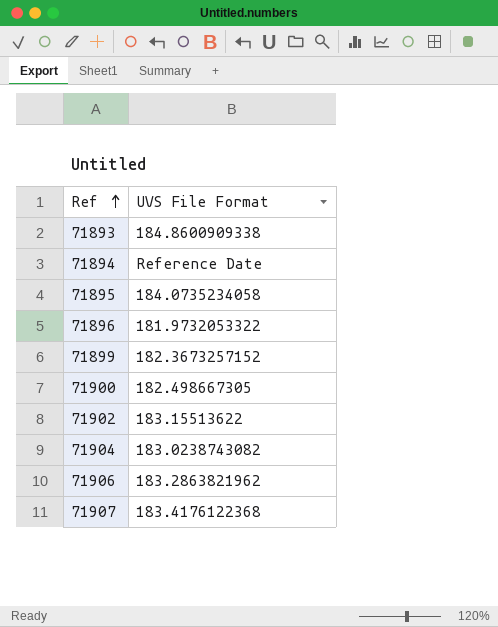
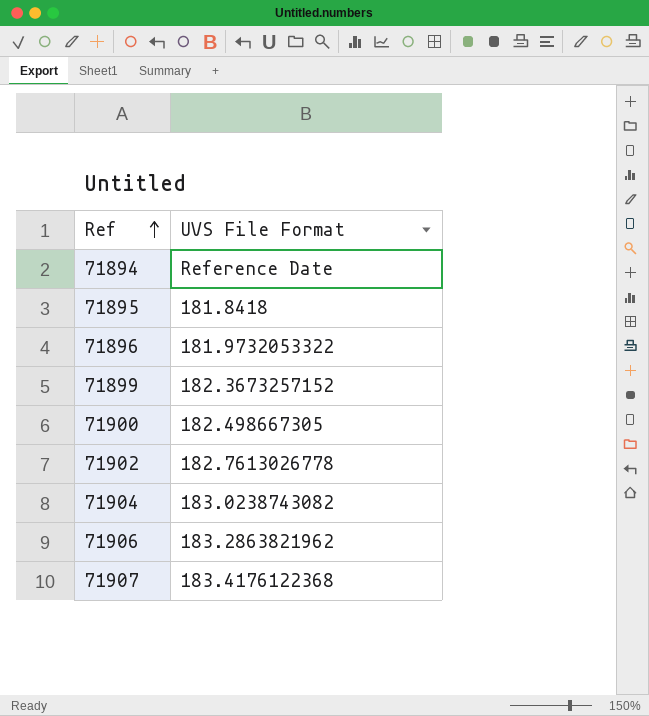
row 71893: 184.8600909338 -> none
71895 | UVS File Format: 184.0735234058 -> 181.8418
71902 | UVS File Format: 183.15513622 -> 182.7613026778

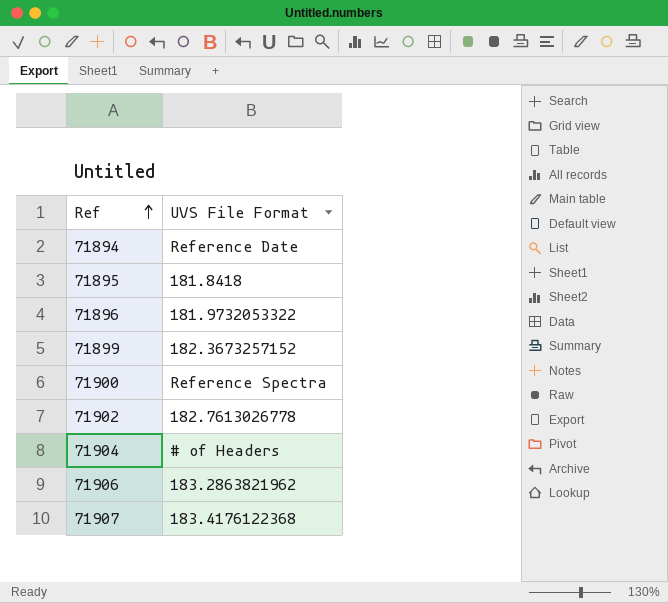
71900 | UVS File Format: 182.498667305 -> Reference Spectra
71904 | UVS File Format: 183.0238743082 -> # of Headers

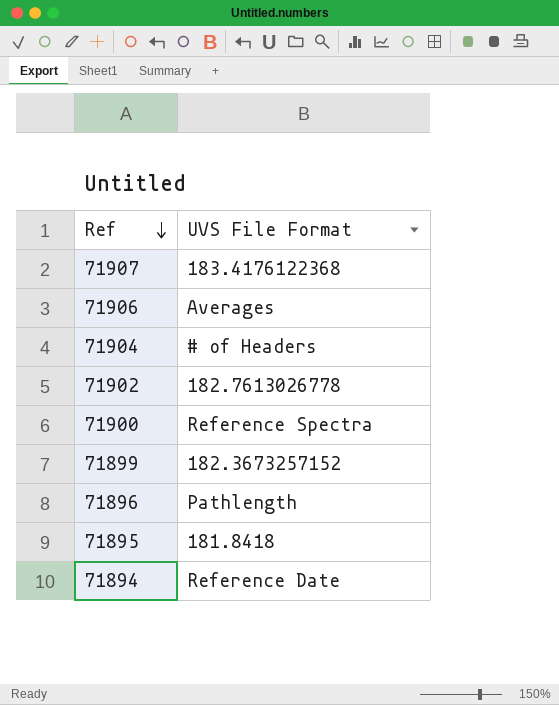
row order: Ref ascending -> Ref descending
71906 | UVS File Format: 183.2863821962 -> Averages
71896 | UVS File Format: 181.9732053322 -> Pathlength

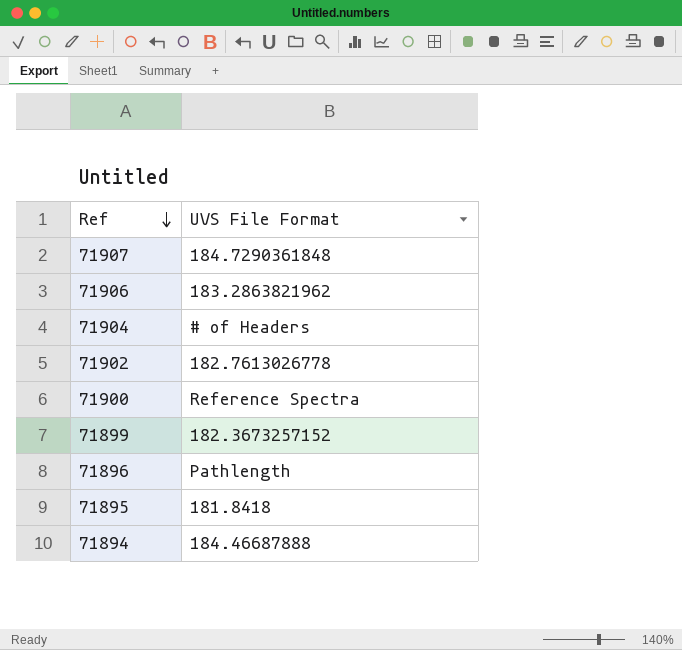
71907 | UVS File Format: 183.4176122368 -> 184.7290361848
71906 | UVS File Format: Averages -> 183.2863821962
71894 | UVS File Format: Reference Date -> 184.46687888

